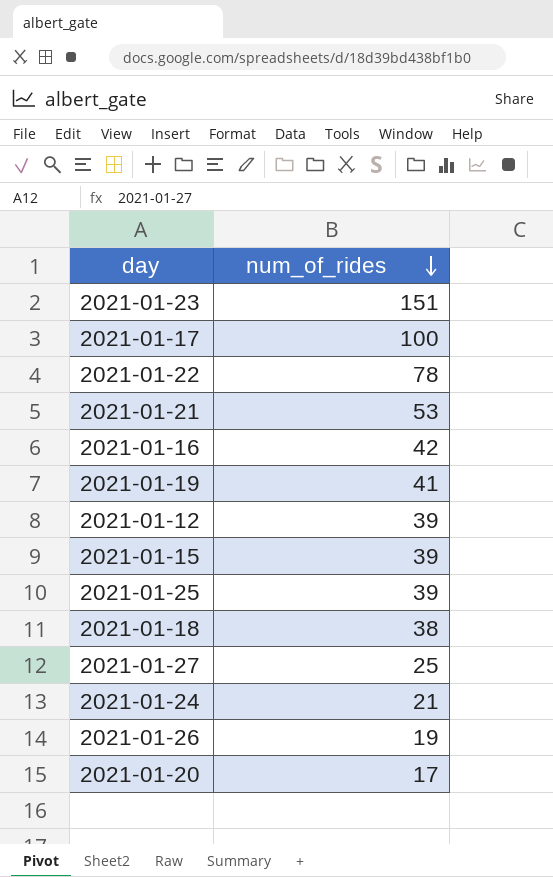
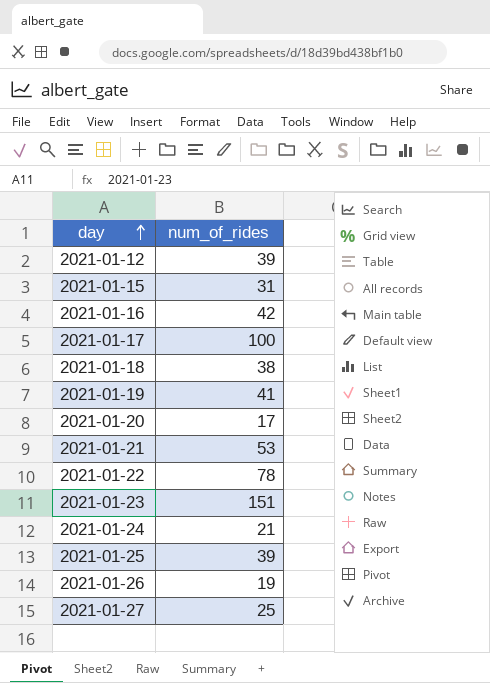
row order: num_of_rides descending -> day ascending
2021-01-15 | num_of_rides: 39 -> 31

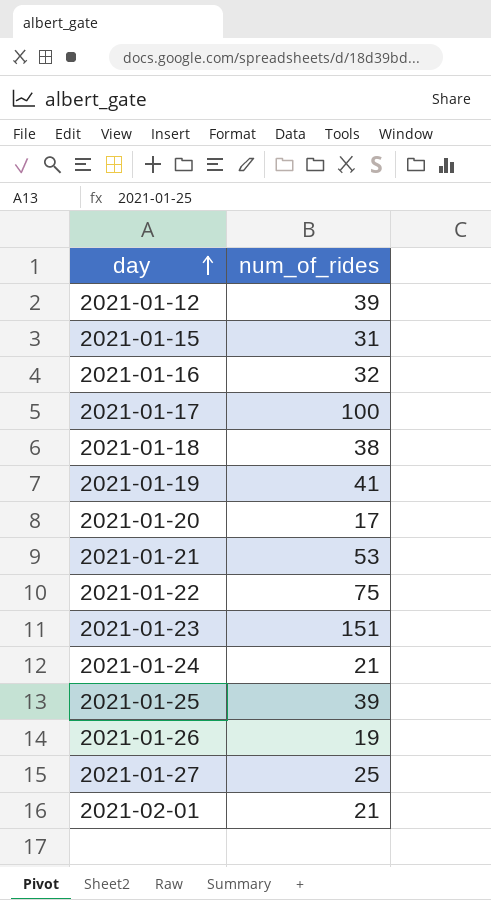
2021-01-16 | num_of_rides: 42 -> 32
2021-01-22 | num_of_rides: 78 -> 75
row 2021-02-01: none -> 21

